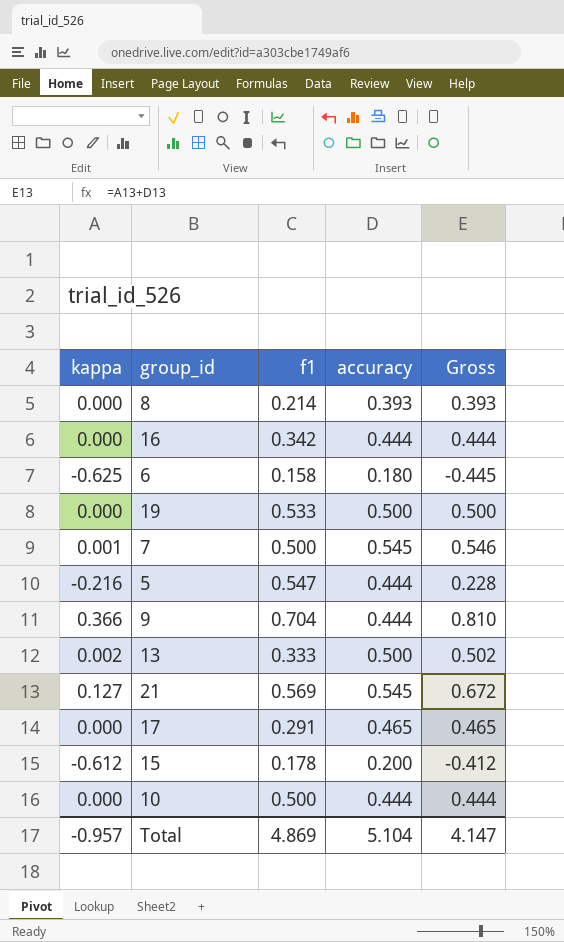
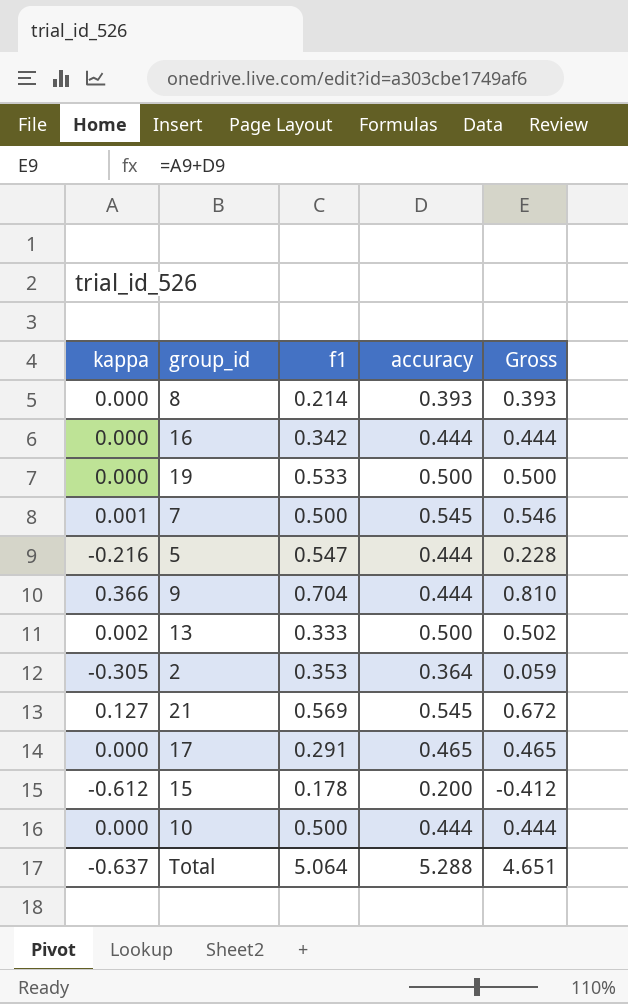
row 6: -0.625 | 0.158 | 0.180 | -0.445 -> none
row 2: none -> -0.305 | 0.353 | 0.364 | 0.059
Total | kappa: -0.957 -> -0.637
Total | f1: 4.869 -> 5.064
Total | accuracy: 5.104 -> 5.288
Total | Gross: 4.147 -> 4.651

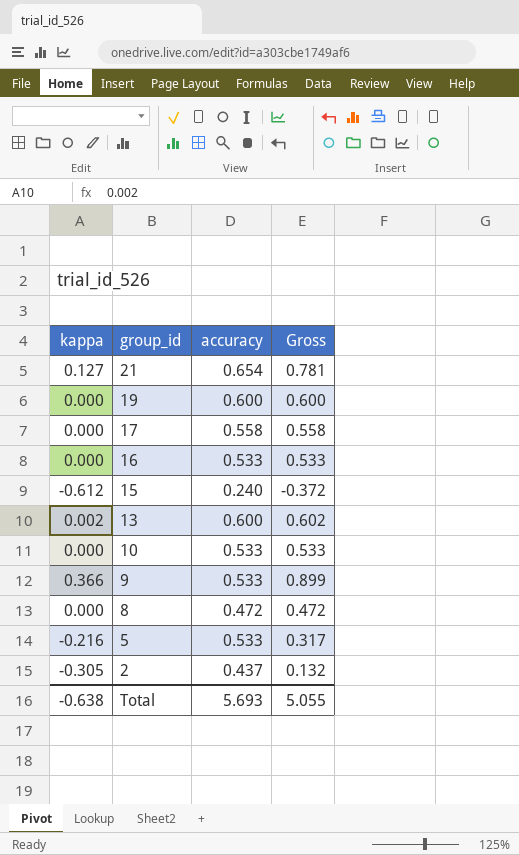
row order: none -> group_id descending
column f1 | position: 3 -> none
row 7: 0.001 | 0.500 | 0.545 | 0.546 -> none
21 | accuracy: 0.545 -> 0.654
21 | Gross: 0.672 -> 0.781
19 | accuracy: 0.500 -> 0.600
19 | Gross: 0.500 -> 0.600
17 | accuracy: 0.465 -> 0.558
17 | Gross: 0.465 -> 0.558
16 | accuracy: 0.444 -> 0.533
16 | Gross: 0.444 -> 0.533
15 | accuracy: 0.200 -> 0.240
15 | Gross: -0.412 -> -0.372
13 | accuracy: 0.500 -> 0.600
13 | Gross: 0.502 -> 0.602
10 | accuracy: 0.444 -> 0.533
10 | Gross: 0.444 -> 0.533
9 | accuracy: 0.444 -> 0.533
9 | Gross: 0.810 -> 0.899
8 | accuracy: 0.393 -> 0.472
8 | Gross: 0.393 -> 0.472
5 | accuracy: 0.444 -> 0.533
5 | Gross: 0.228 -> 0.317
2 | accuracy: 0.364 -> 0.437
2 | Gross: 0.059 -> 0.132
Total | kappa: -0.637 -> -0.638
Total | accuracy: 5.288 -> 5.693
Total | Gross: 4.651 -> 5.055

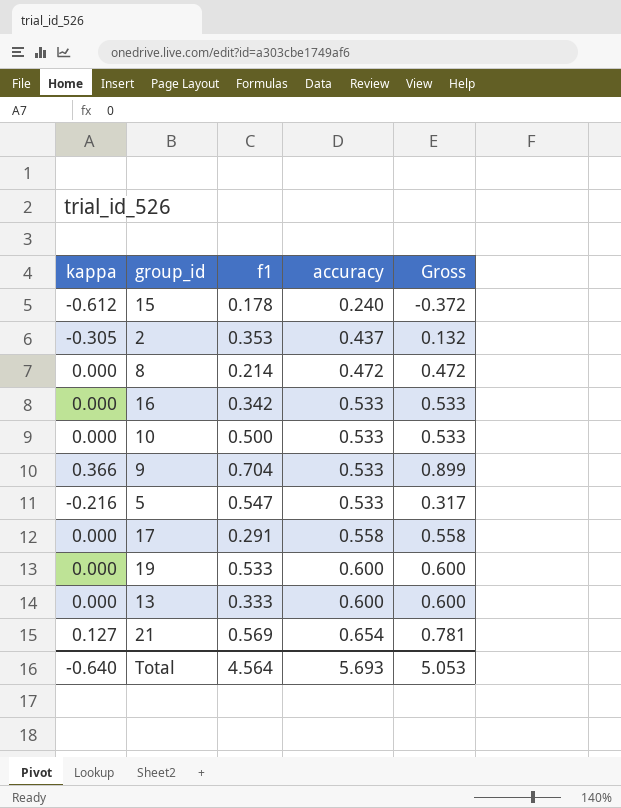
row order: group_id descending -> accuracy ascending
column f1 | position: none -> 3
13 | kappa: 0.002 -> 0.000
13 | Gross: 0.602 -> 0.600
Total | kappa: -0.638 -> -0.640
Total | Gross: 5.055 -> 5.053

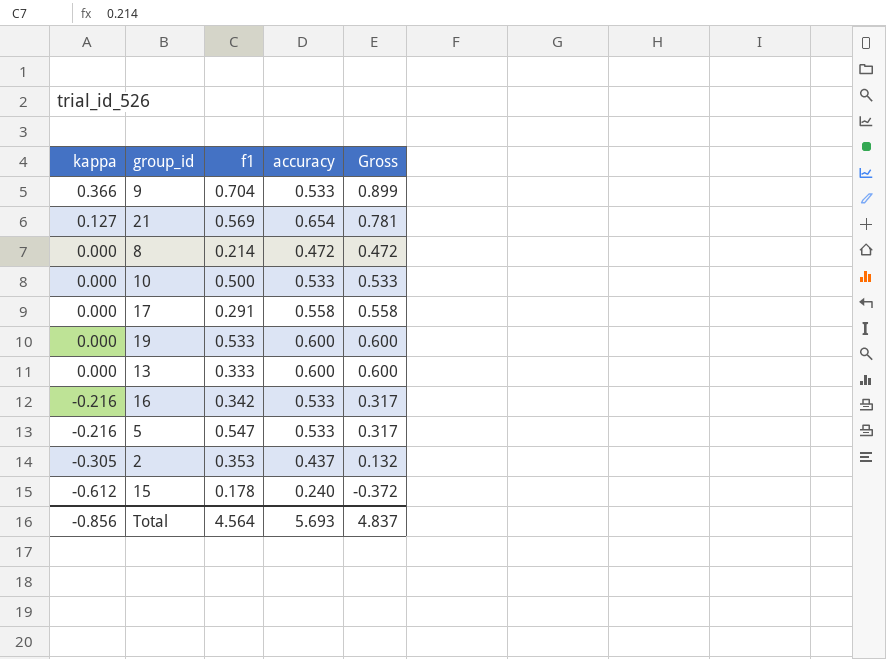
row order: accuracy ascending -> kappa descending
16 | kappa: 0.000 -> -0.216
16 | Gross: 0.533 -> 0.317
Total | kappa: -0.640 -> -0.856
Total | Gross: 5.053 -> 4.837

